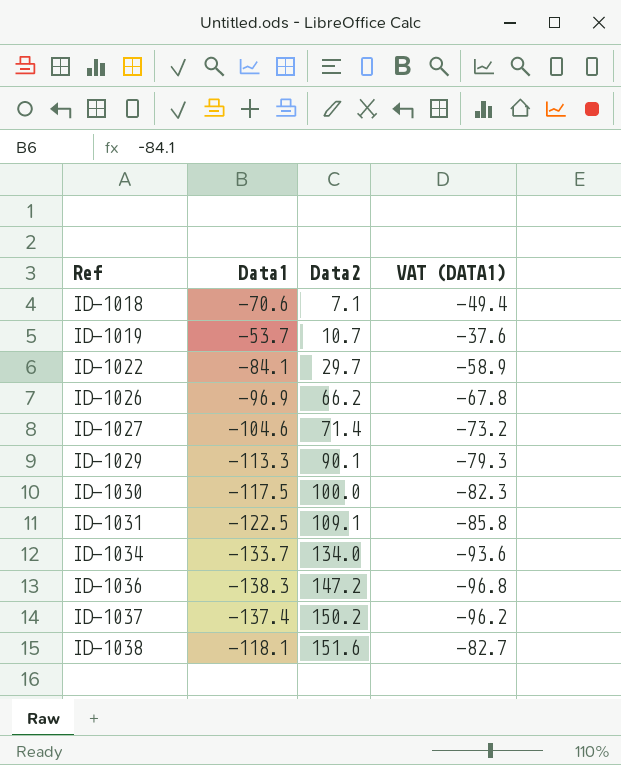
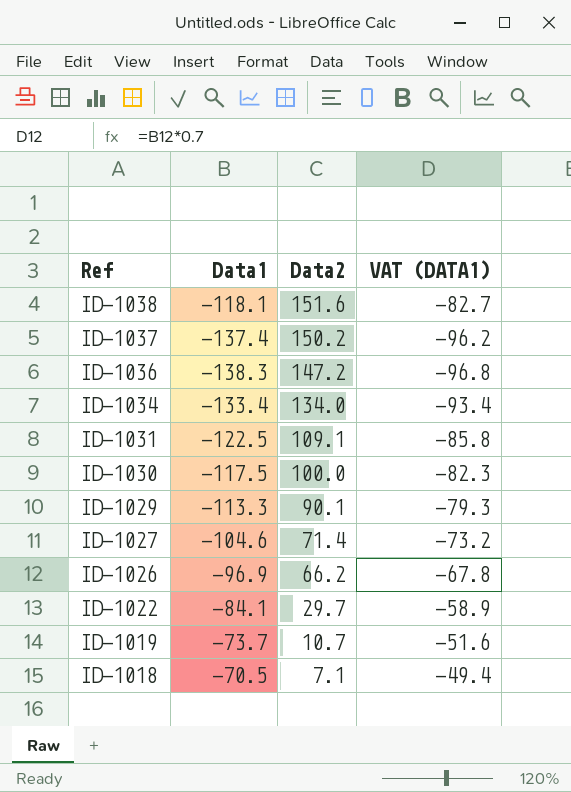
row order: Ref ascending -> Ref descending
ID-1034 | Data1: -133.7 -> -133.4
ID-1034 | VAT (DATA1): -93.6 -> -93.4
ID-1019 | Data1: -53.7 -> -73.7
ID-1019 | VAT (DATA1): -37.6 -> -51.6
ID-1018 | Data1: -70.6 -> -70.5

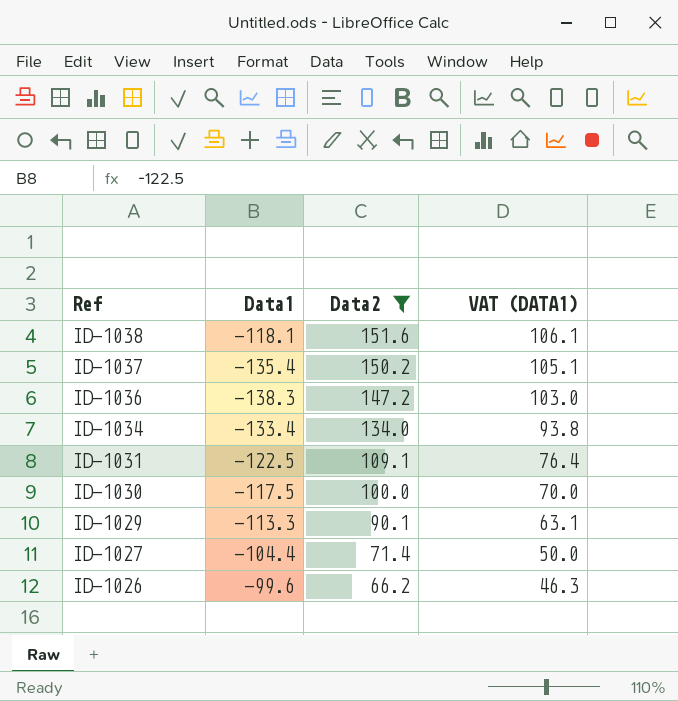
filter: none -> Data2 >= 66.2
column VAT (DATA1) | formula: [Data1] * 0.7 -> [Data2] * 0.7
ID-1037 | Data1: -137.4 -> -135.4
ID-1027 | Data1: -104.6 -> -104.4
ID-1026 | Data1: -96.9 -> -99.6

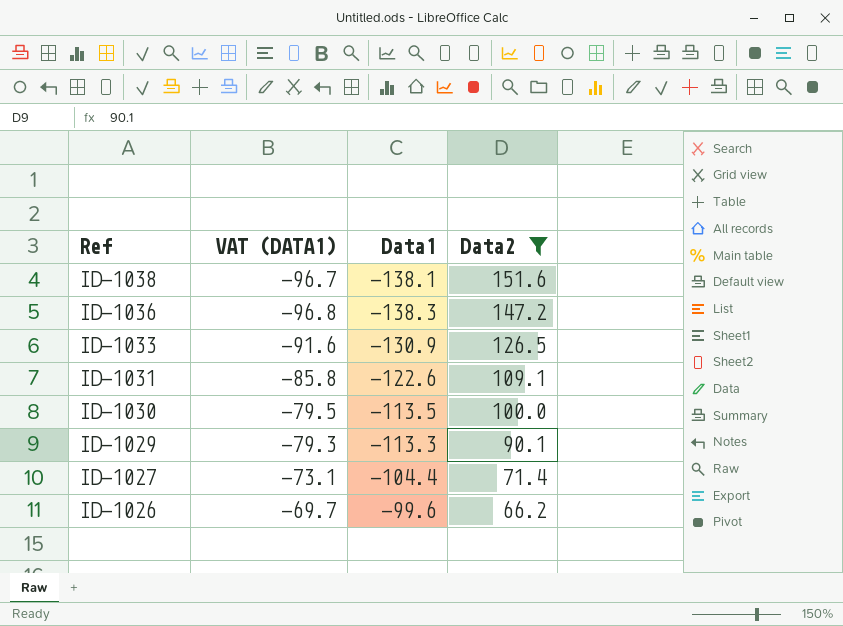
column VAT (DATA1) | formula: [Data2] * 0.7 -> [Data1] * 0.7
column VAT (DATA1) | position: 4 -> 2
row ID-1037: -135.4 | 150.2 | 105.1 -> none
row ID-1034: -133.4 | 134.0 | 93.8 -> none
ID-1038 | Data1: -118.1 -> -138.1
row ID-1033: none -> -91.6 | -130.9 | 126.5
ID-1031 | Data1: -122.5 -> -122.6
ID-1030 | Data1: -117.5 -> -113.5

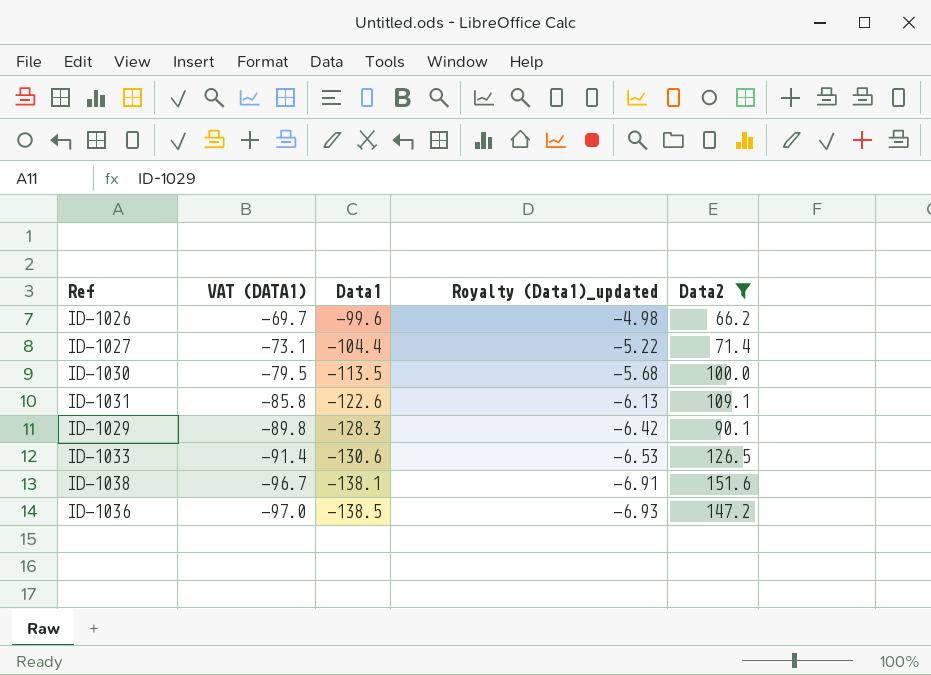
row order: Ref descending -> VAT (DATA1) descending
column Royalty (Data1)_updated | formula: none -> [Data1] * 0.05
ID-1029 | VAT (DATA1): -79.3 -> -89.8
ID-1029 | Data1: -113.3 -> -128.3
ID-1033 | VAT (DATA1): -91.6 -> -91.4
ID-1033 | Data1: -130.9 -> -130.6
ID-1036 | VAT (DATA1): -96.8 -> -97.0
ID-1036 | Data1: -138.3 -> -138.5

